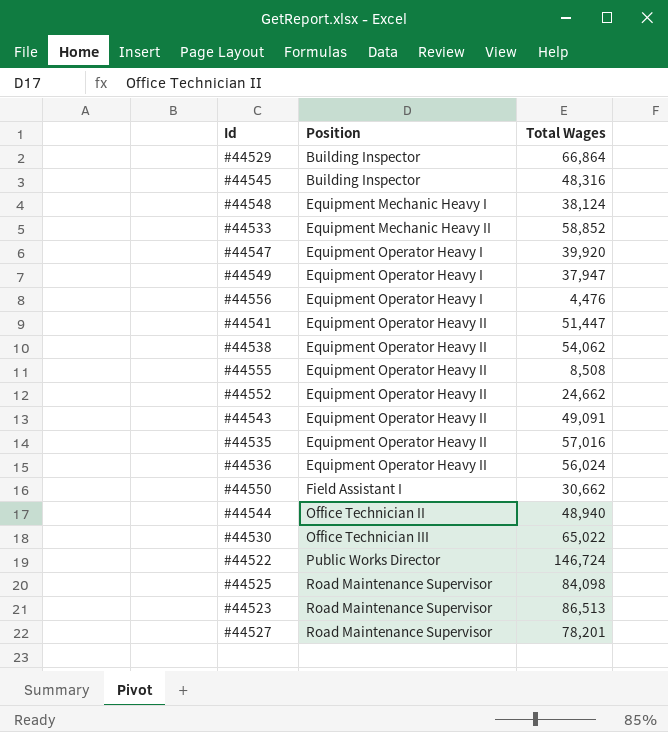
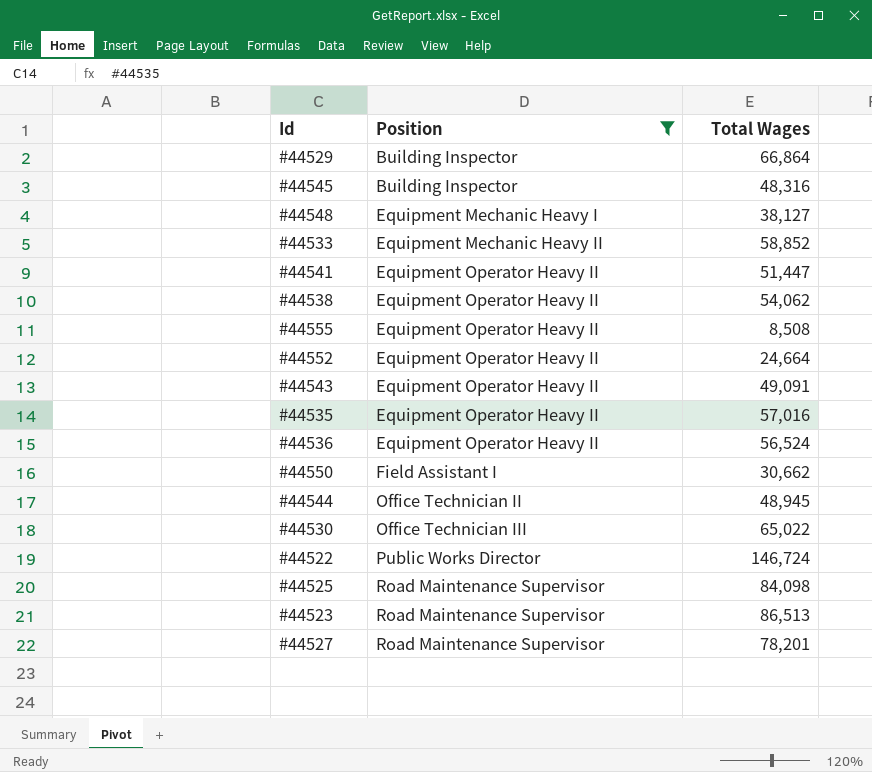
filter: none -> Position != Equipment Operator Heavy I
#44548 | Total Wages: 38,124 -> 38,127
#44552 | Total Wages: 24,662 -> 24,664
#44536 | Total Wages: 56,024 -> 56,524
#44544 | Total Wages: 48,940 -> 48,945

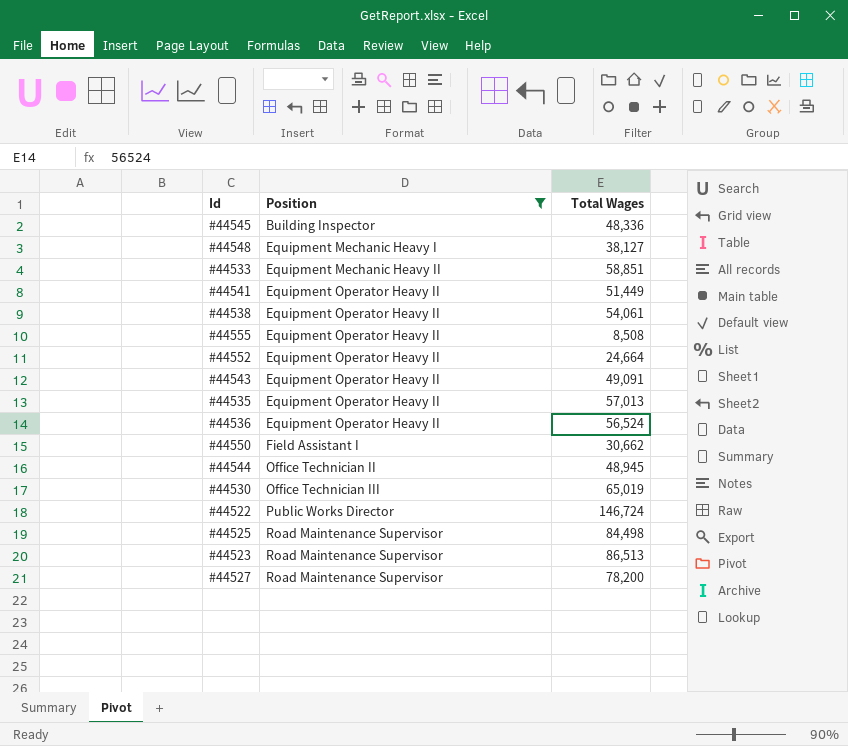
row #44529: Building Inspector | 66,864 -> none
#44545 | Total Wages: 48,316 -> 48,336
#44533 | Total Wages: 58,852 -> 58,851
#44541 | Total Wages: 51,447 -> 51,449
#44538 | Total Wages: 54,062 -> 54,061
#44535 | Total Wages: 57,016 -> 57,013
#44530 | Total Wages: 65,022 -> 65,019
#44525 | Total Wages: 84,098 -> 84,498
#44527 | Total Wages: 78,201 -> 78,200

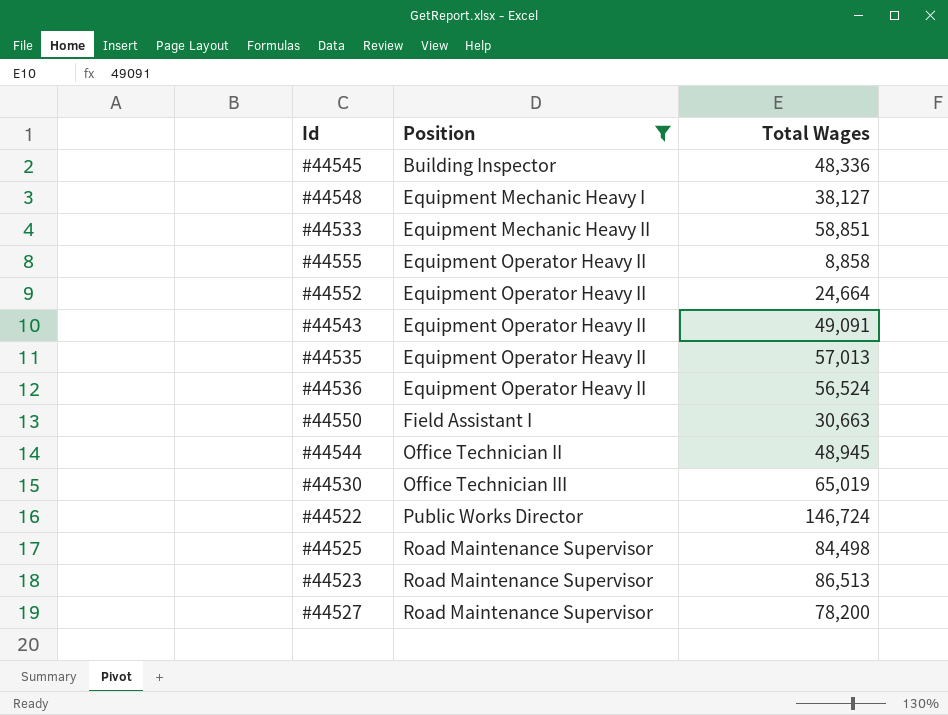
row #44541: Equipment Operator Heavy II | 51,449 -> none
row #44538: Equipment Operator Heavy II | 54,061 -> none
#44555 | Total Wages: 8,508 -> 8,858
#44550 | Total Wages: 30,662 -> 30,663

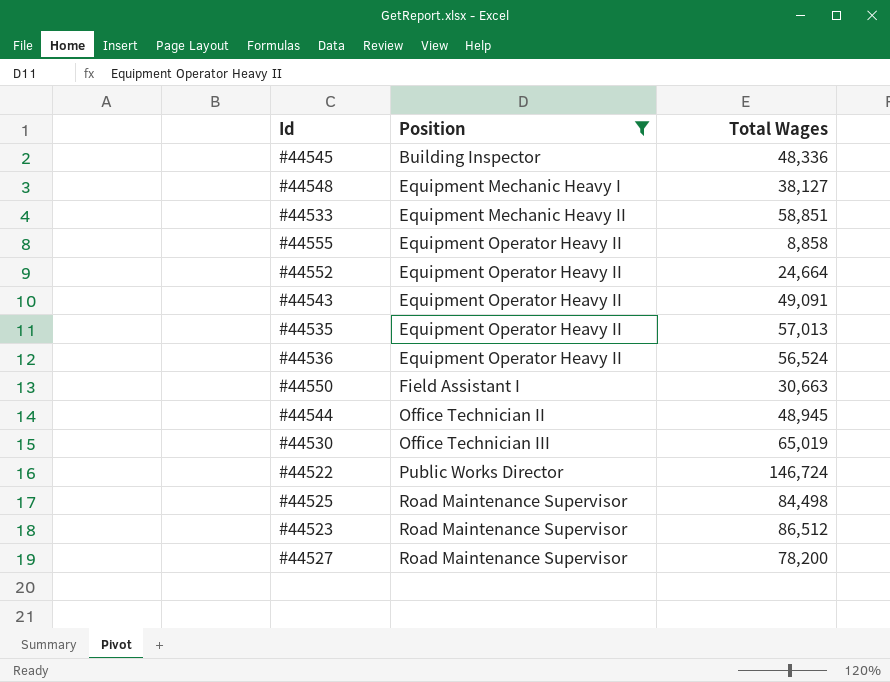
#44523 | Total Wages: 86,513 -> 86,512

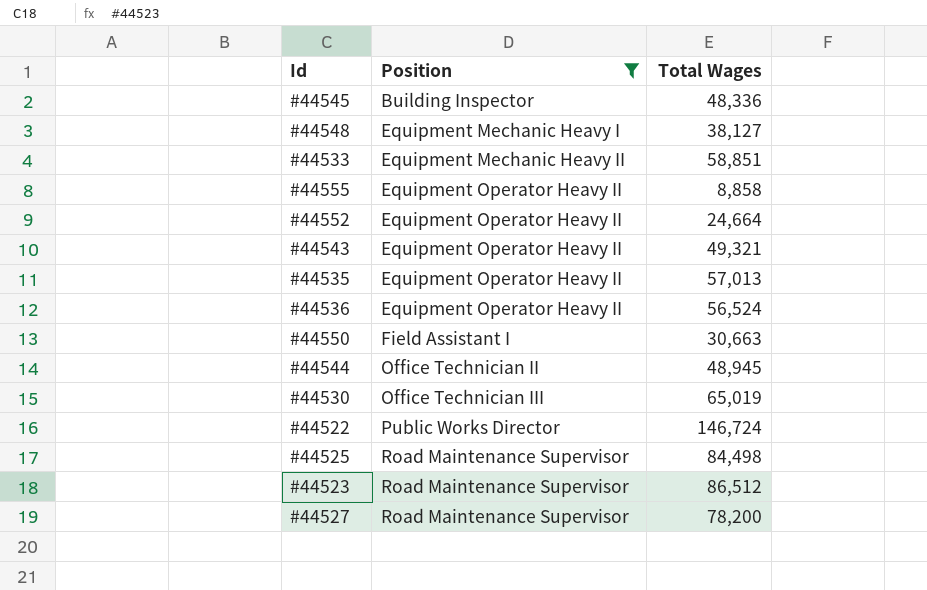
#44543 | Total Wages: 49,091 -> 49,321

